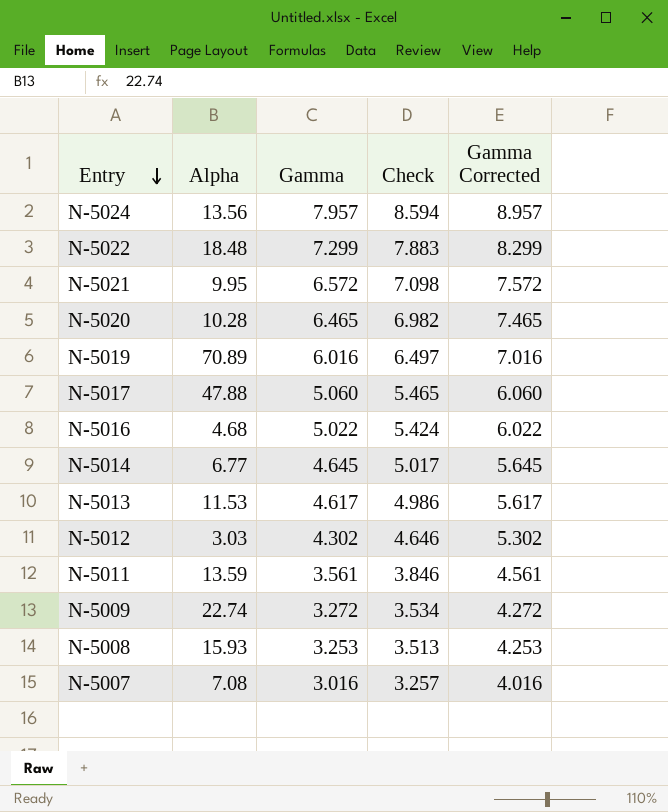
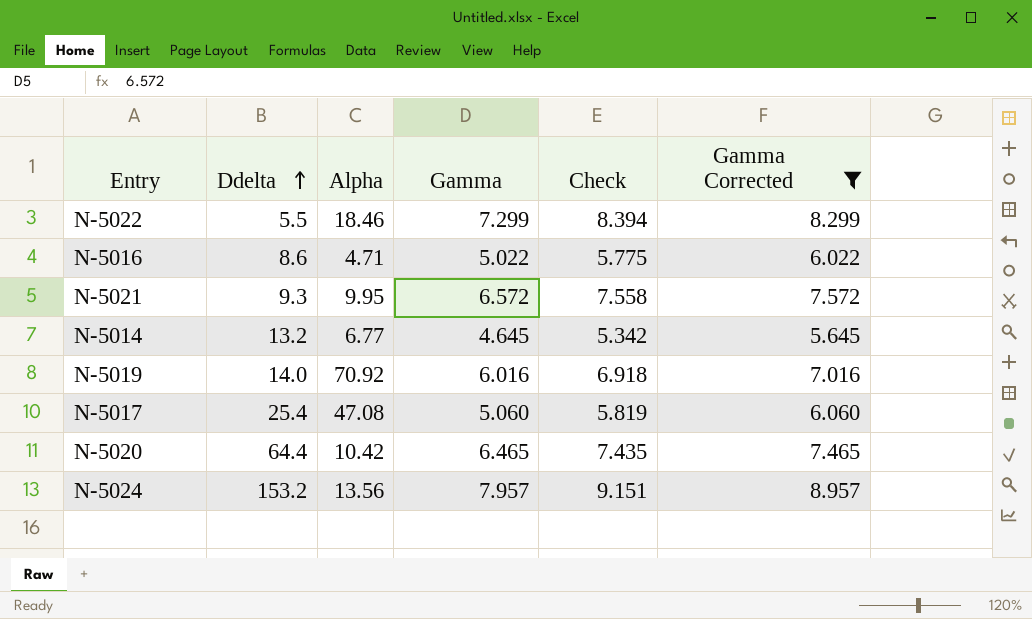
filter: none -> Gamma Corrected >= 5.645
row order: Entry descending -> Ddelta ascending
column Ddelta | position: none -> 2
column Check | formula: [Gamma] * 1.08 -> [Gamma] * 1.15
N-5022 | Alpha: 18.48 -> 18.46
N-5016 | Alpha: 4.68 -> 4.71
N-5019 | Alpha: 70.89 -> 70.92
N-5017 | Alpha: 47.88 -> 47.08
N-5020 | Alpha: 10.28 -> 10.42

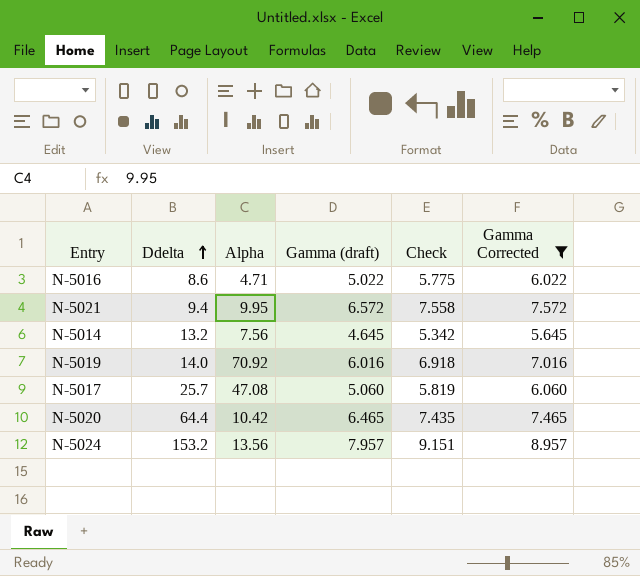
column name: Gamma -> Gamma (draft)
row N-5022: 5.5 | 18.46 | 7.299 | 8.394 | 8.299 -> none
N-5021 | Ddelta: 9.3 -> 9.4
N-5014 | Alpha: 6.77 -> 7.56
N-5017 | Ddelta: 25.4 -> 25.7

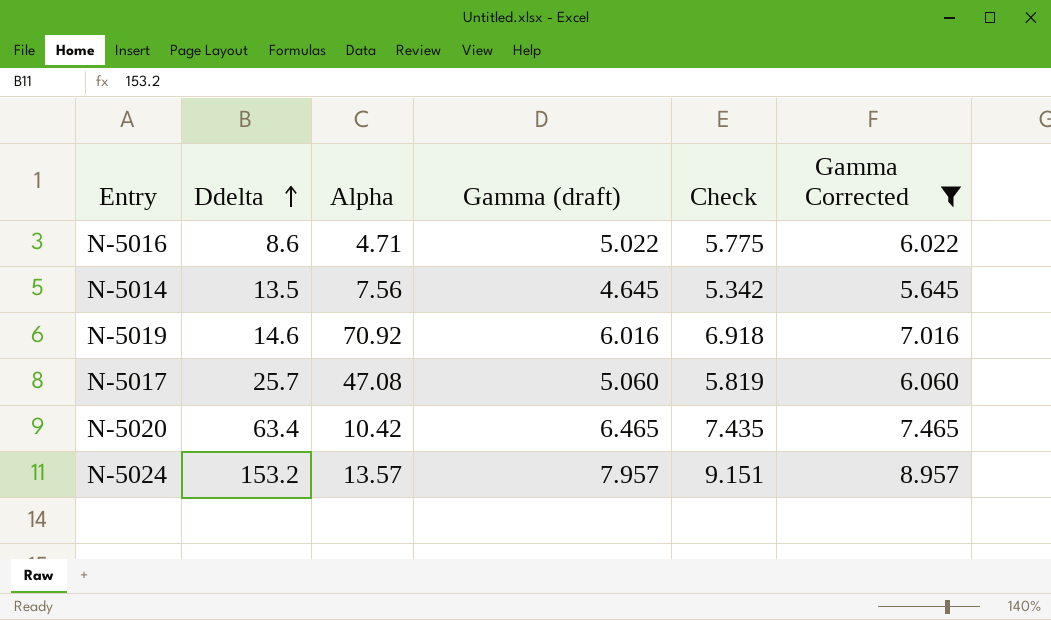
row N-5021: 9.4 | 9.95 | 6.572 | 7.558 | 7.572 -> none
N-5014 | Ddelta: 13.2 -> 13.5
N-5019 | Ddelta: 14.0 -> 14.6
N-5020 | Ddelta: 64.4 -> 63.4
N-5024 | Alpha: 13.56 -> 13.57

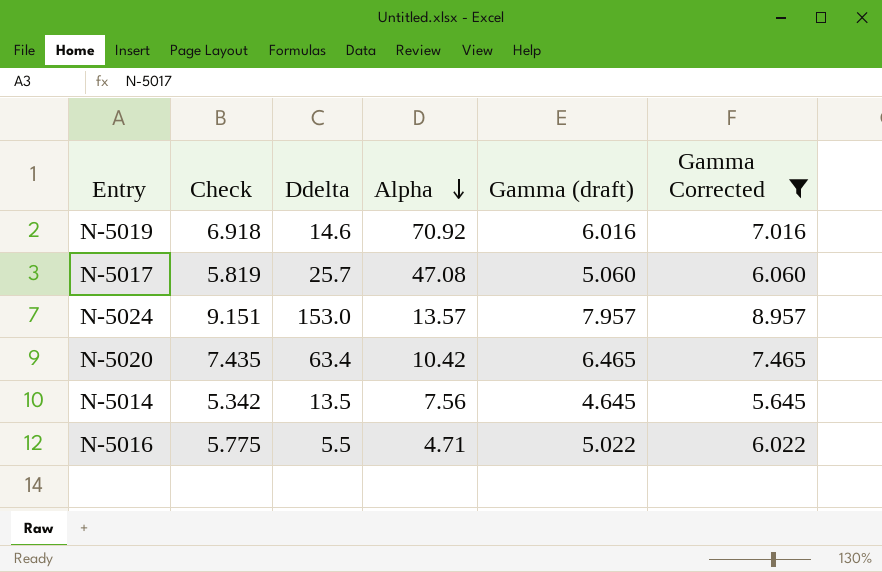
row order: Ddelta ascending -> Alpha descending
column Check | position: 5 -> 2
N-5024 | Ddelta: 153.2 -> 153.0
N-5016 | Ddelta: 8.6 -> 5.5

